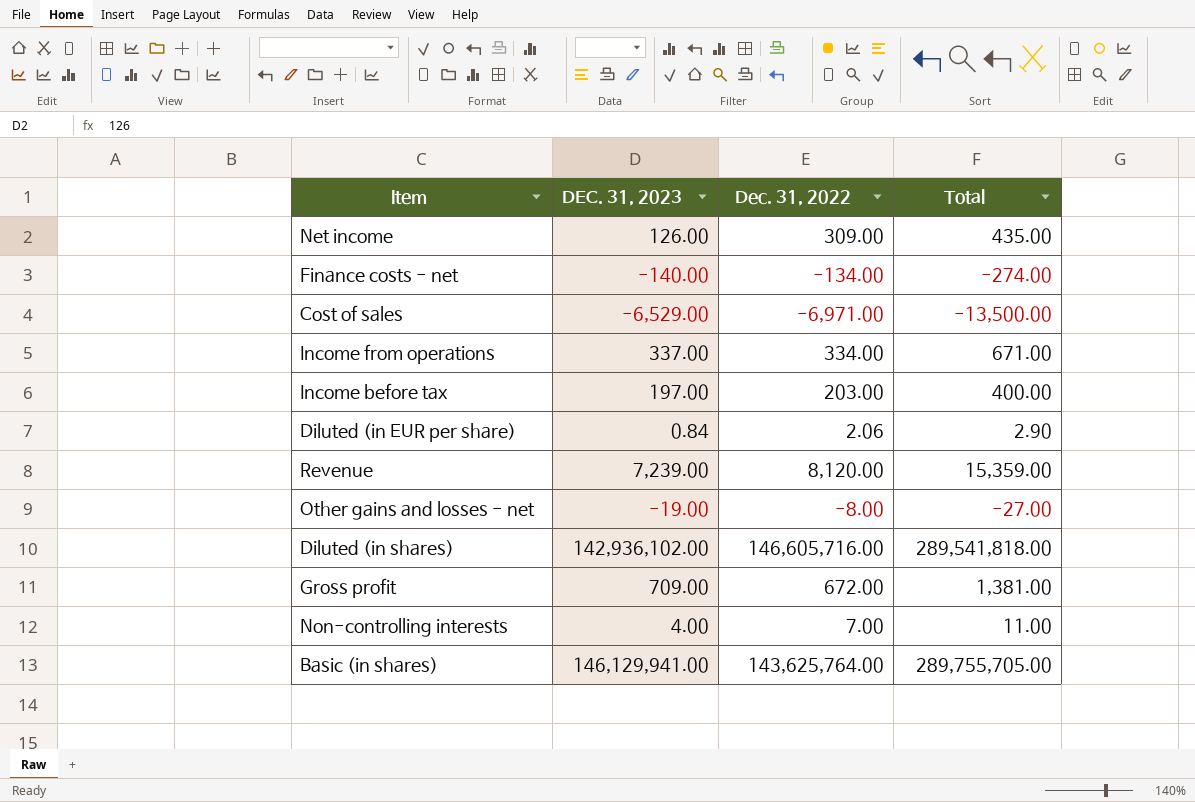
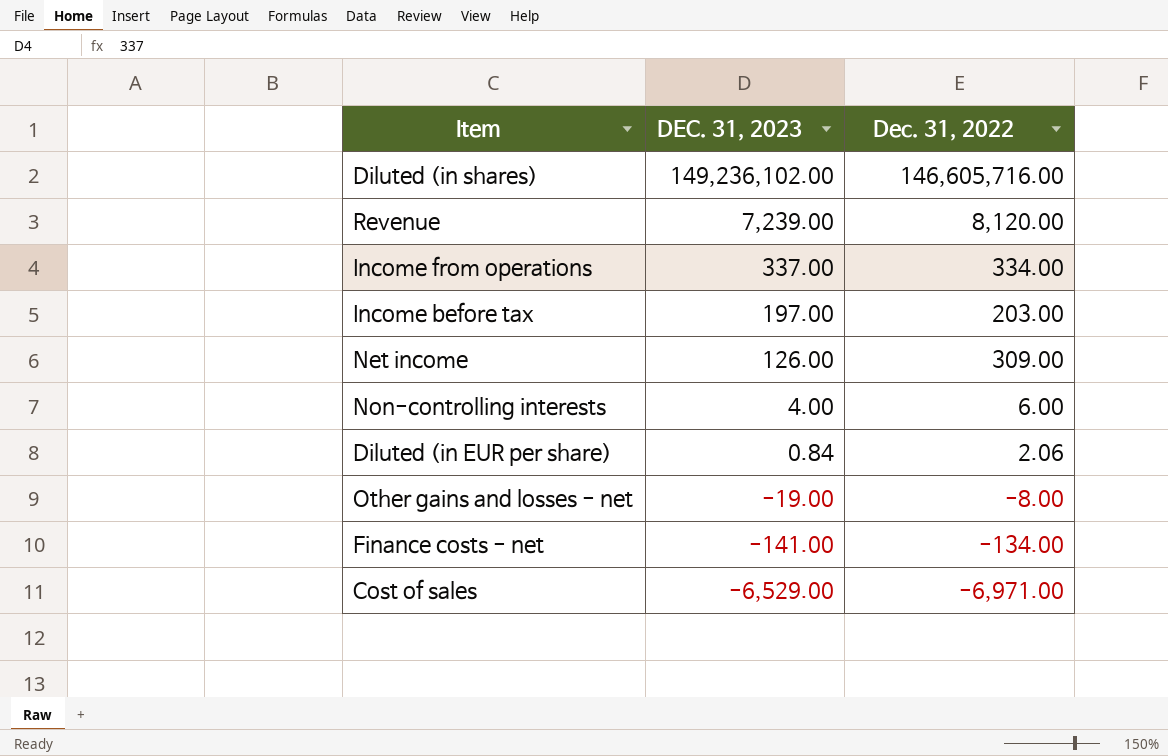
row order: none -> DEC. 31, 2023 descending
column Total | formula: [DEC. 31, 2023] + [Dec. 31, 2022] -> none
row Gross profit: 709.00 | 672.00 | 1,381.00 -> none
row Basic (in shares): 146,129,941.00 | 143,625,764.00 | 289,755,705.00 -> none
Diluted (in shares) | DEC. 31, 2023: 142,936,102.00 -> 149,236,102.00
Non-controlling interests | Dec. 31, 2022: 7.00 -> 6.00
Finance costs - net | DEC. 31, 2023: -140.00 -> -141.00

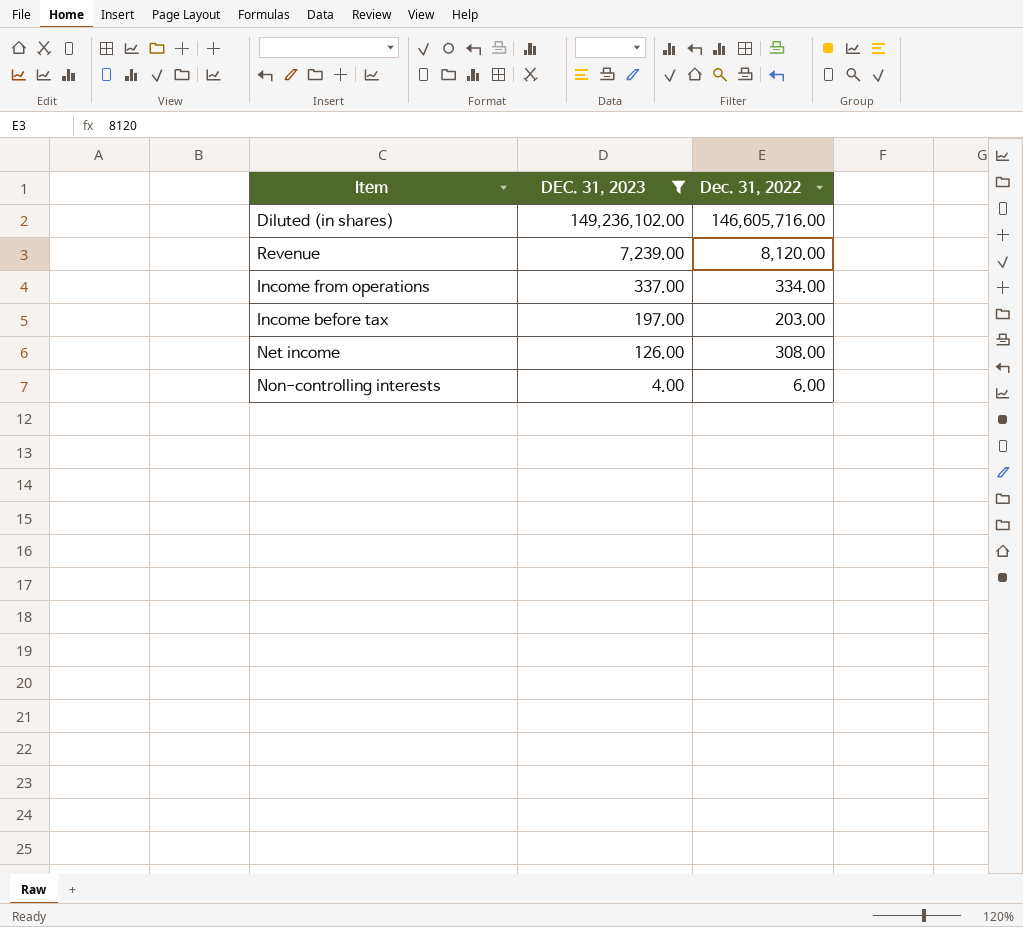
filter: none -> DEC. 31, 2023 >= 4.00
Net income | Dec. 31, 2022: 309.00 -> 308.00

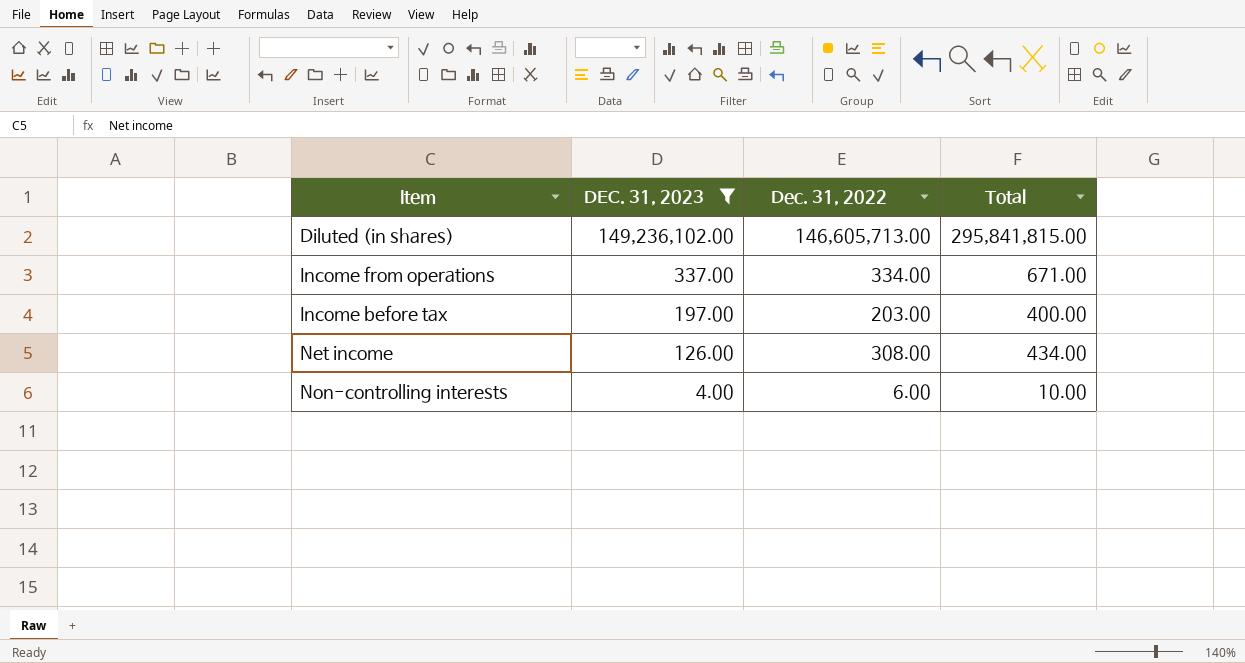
column Total | formula: none -> [DEC. 31, 2023] + [Dec. 31, 2022]
row Revenue: 7,239.00 | 8,120.00 -> none
Diluted (in shares) | Dec. 31, 2022: 146,605,716.00 -> 146,605,713.00

